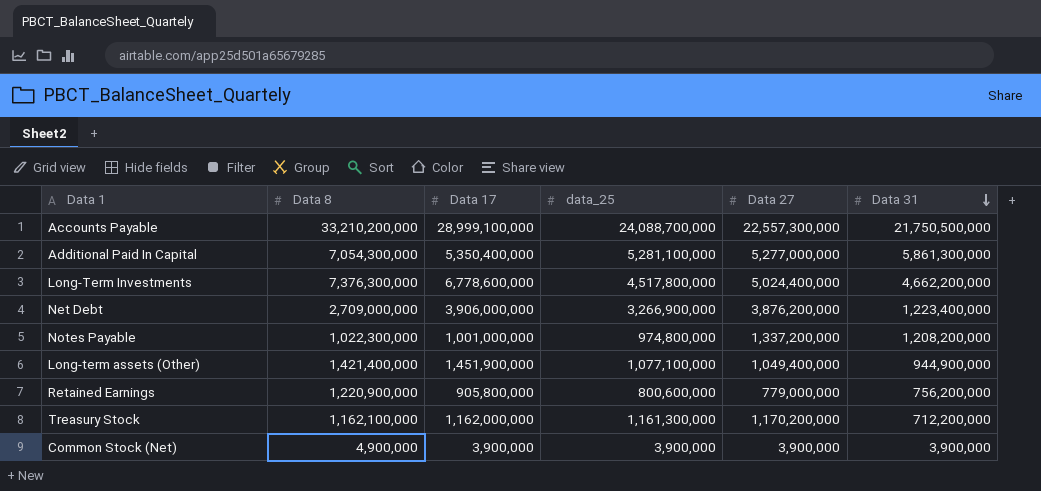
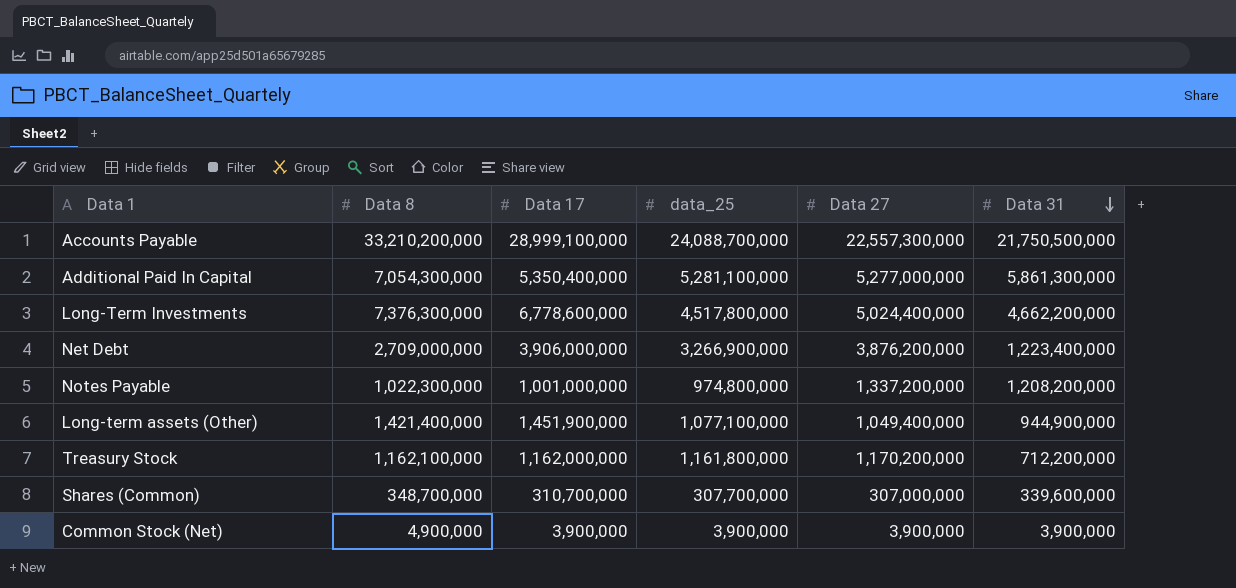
row Retained Earnings: 1,220,900,000 | 905,800,000 | 800,600,000 | 779,000,000 | 756,200,000 -> none
Treasury Stock | data_25: 1,161,300,000 -> 1,161,800,000
row Shares (Common): none -> 348,700,000 | 310,700,000 | 307,700,000 | 307,000,000 | 339,600,000

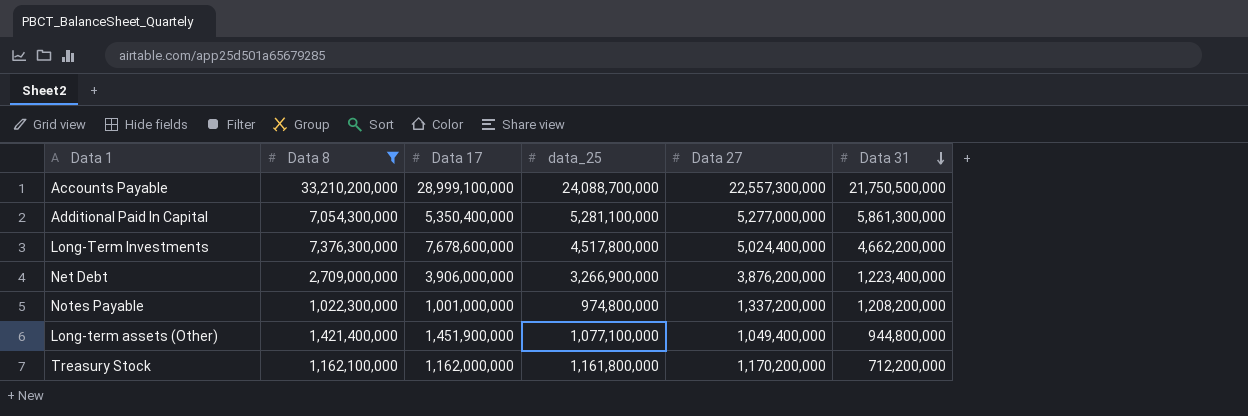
filter: none -> Data 8 >= 1,022,300,000
Long-Term Investments | Data 17: 6,778,600,000 -> 7,678,600,000
Long-term assets (Other) | Data 31: 944,900,000 -> 944,800,000

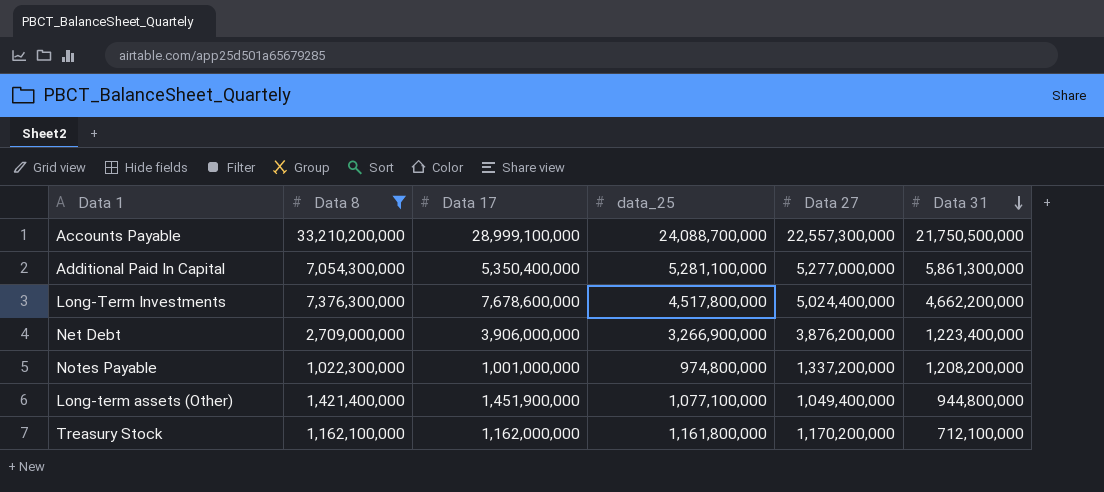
Treasury Stock | Data 31: 712,200,000 -> 712,100,000

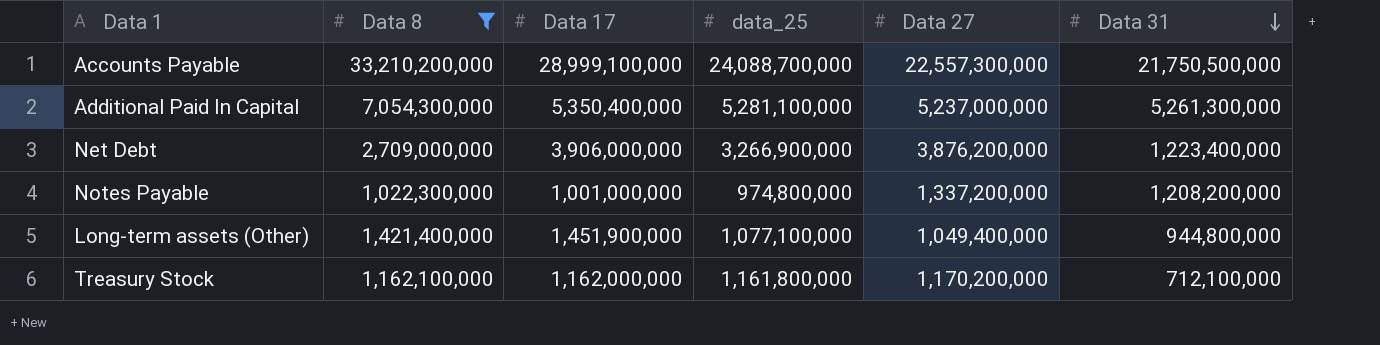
row Long-Term Investments: 7,376,300,000 | 7,678,600,000 | 4,517,800,000 | 5,024,400,000 | 4,662,200,000 -> none
Additional Paid In Capital | Data 27: 5,277,000,000 -> 5,237,000,000
Additional Paid In Capital | Data 31: 5,861,300,000 -> 5,261,300,000

